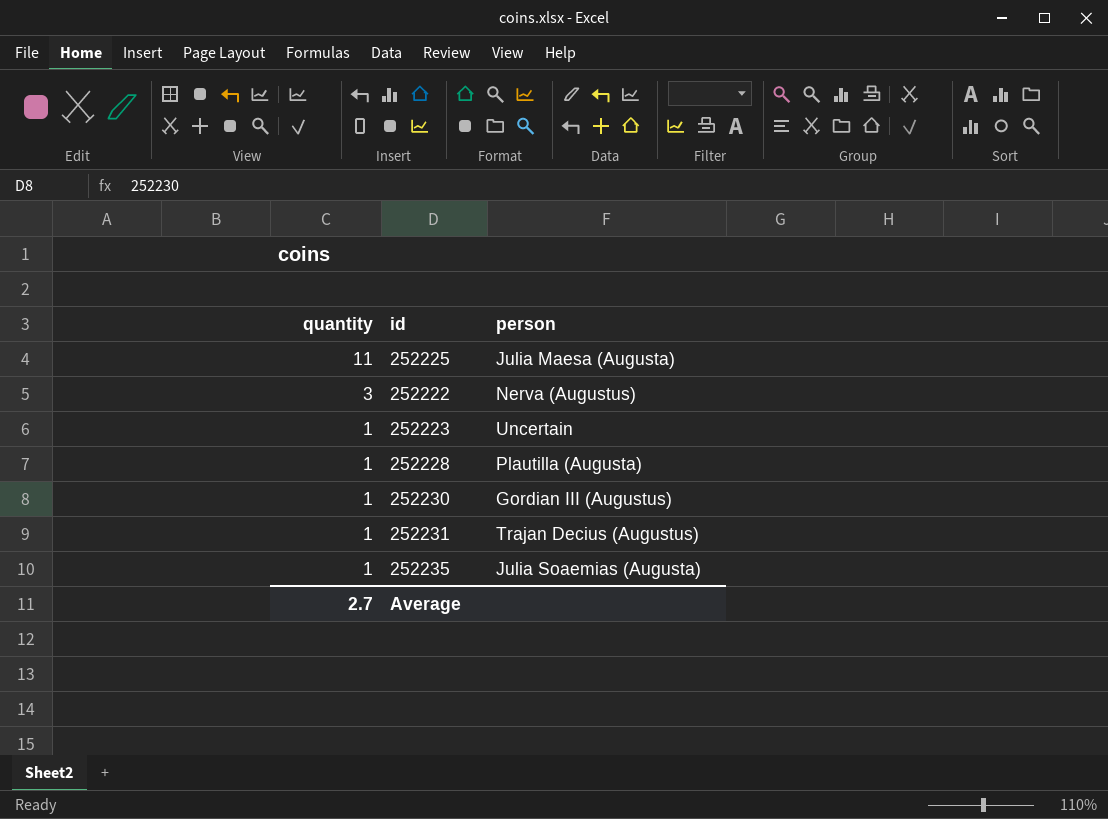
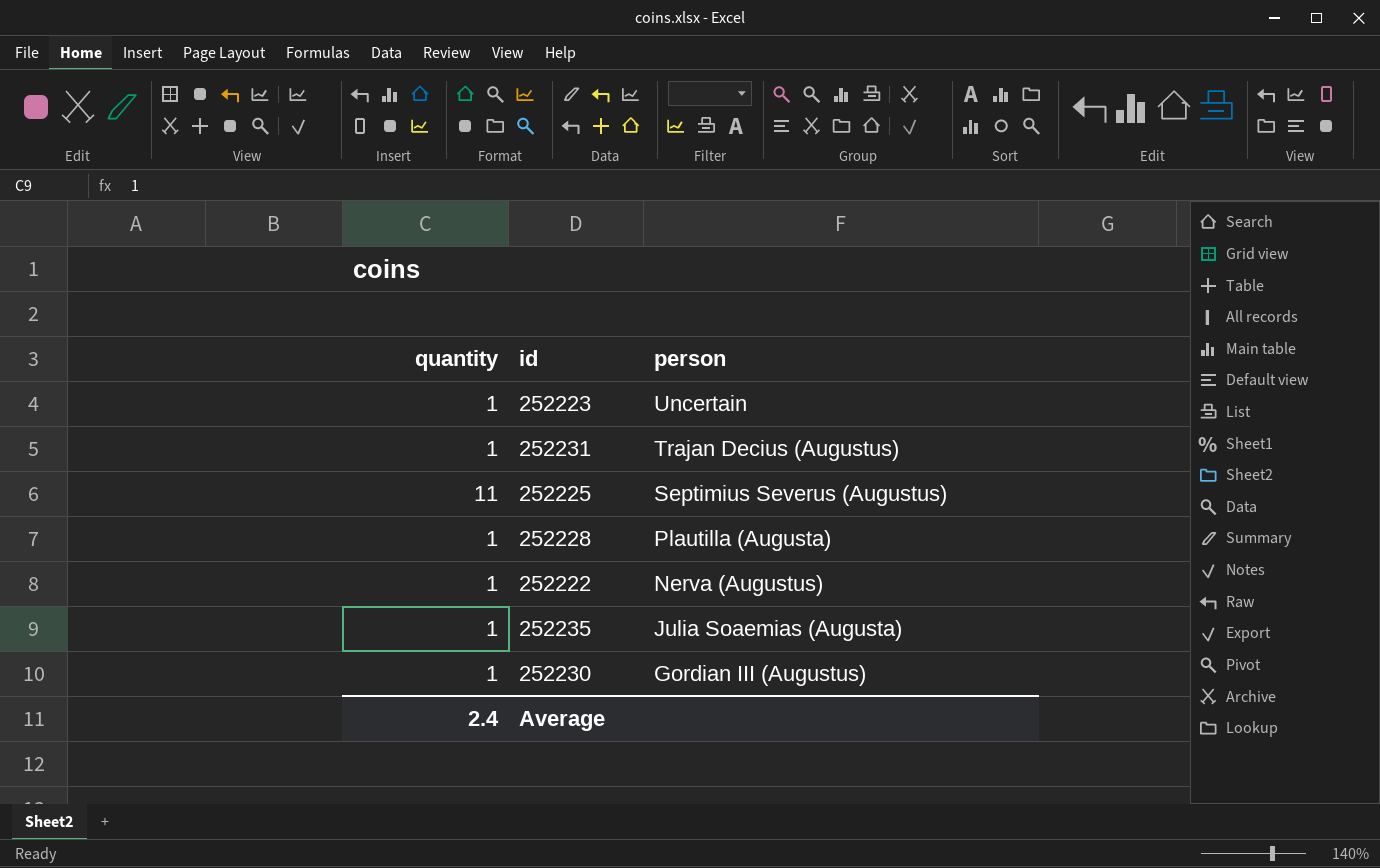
row order: quantity descending -> person descending
252225 | person: Julia Maesa (Augusta) -> Septimius Severus (Augustus)
252222 | quantity: 3 -> 1
Average | quantity: 2.7 -> 2.4

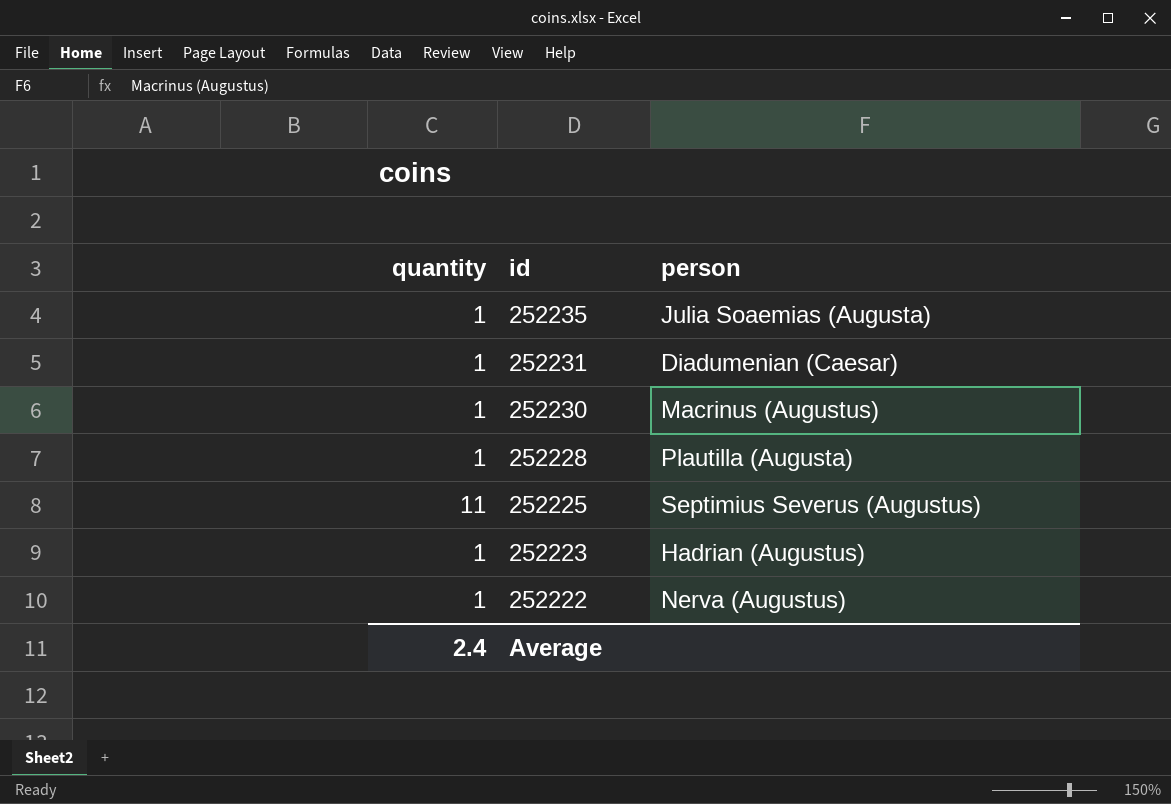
row order: person descending -> id descending
252231 | person: Trajan Decius (Augustus) -> Diadumenian (Caesar)
252230 | person: Gordian III (Augustus) -> Macrinus (Augustus)
252223 | person: Uncertain -> Hadrian (Augustus)

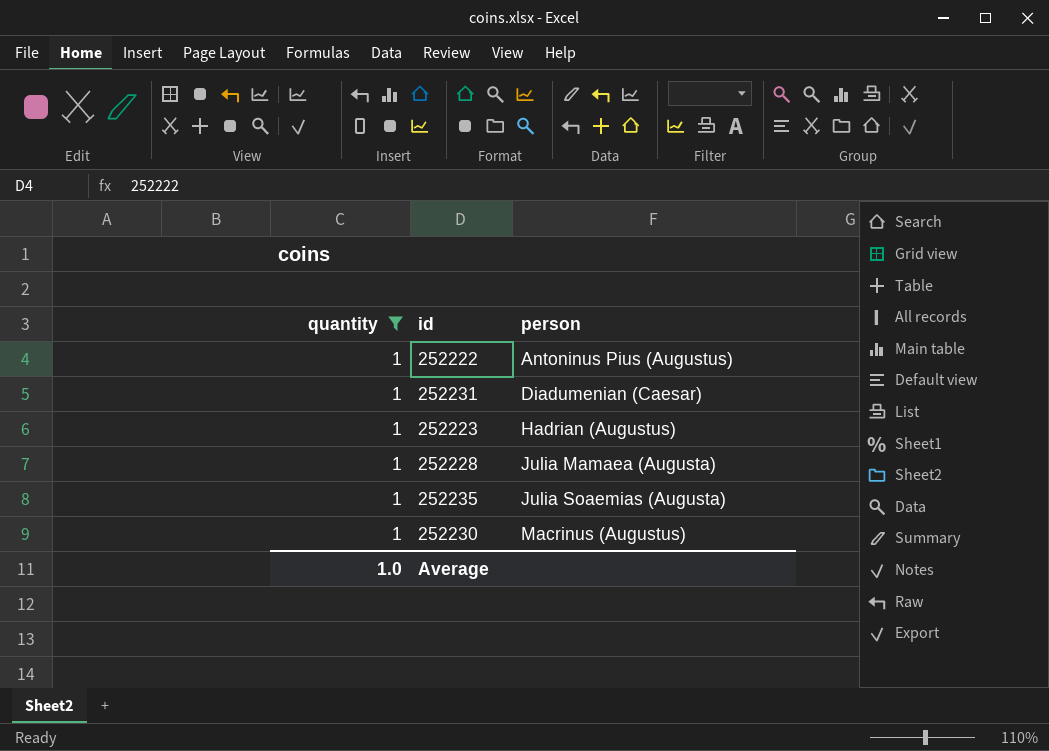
filter: none -> quantity = 1
row order: id descending -> person ascending
252222 | person: Nerva (Augustus) -> Antoninus Pius (Augustus)
252228 | person: Plautilla (Augusta) -> Julia Mamaea (Augusta)
Average | quantity: 2.4 -> 1.0

